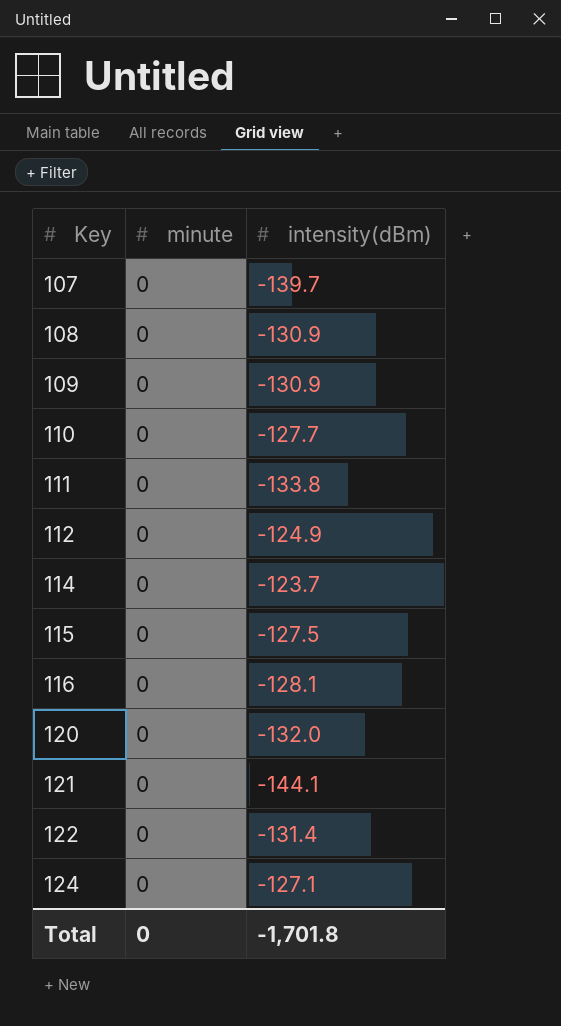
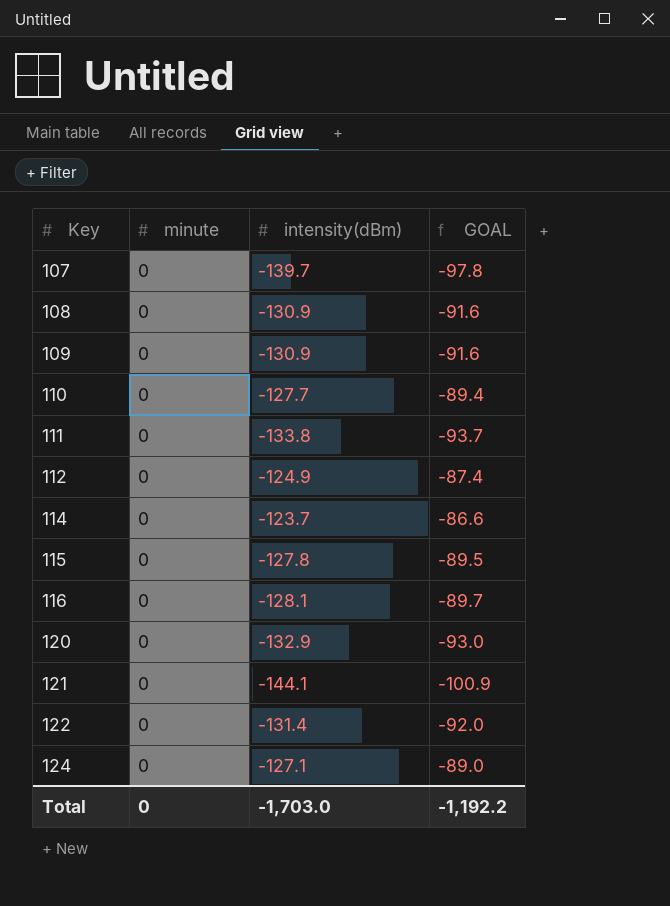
column GOAL | formula: none -> [intensity(dBm)] * 0.7
115 | intensity(dBm): -127.5 -> -127.8
120 | intensity(dBm): -132.0 -> -132.9
Total | intensity(dBm): -1,701.8 -> -1,703.0

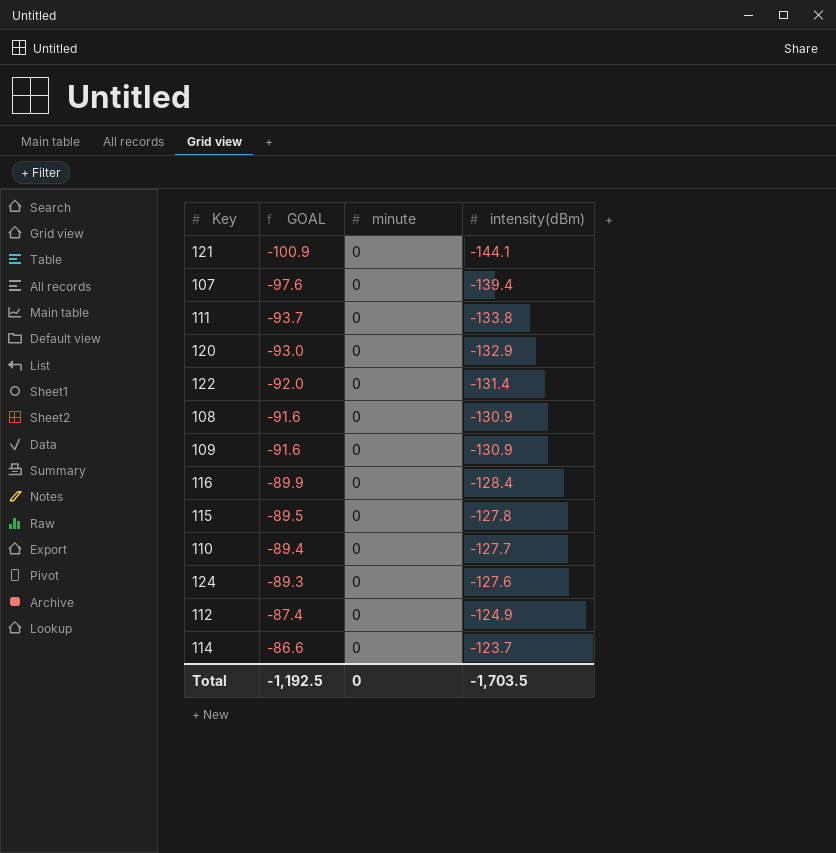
row order: Key ascending -> GOAL ascending
column GOAL | position: 4 -> 2
107 | GOAL: -97.8 -> -97.6
107 | intensity(dBm): -139.7 -> -139.4
116 | GOAL: -89.7 -> -89.9
116 | intensity(dBm): -128.1 -> -128.4
124 | GOAL: -89.0 -> -89.3
124 | intensity(dBm): -127.1 -> -127.6
Total | GOAL: -1,192.2 -> -1,192.5
Total | intensity(dBm): -1,703.0 -> -1,703.5

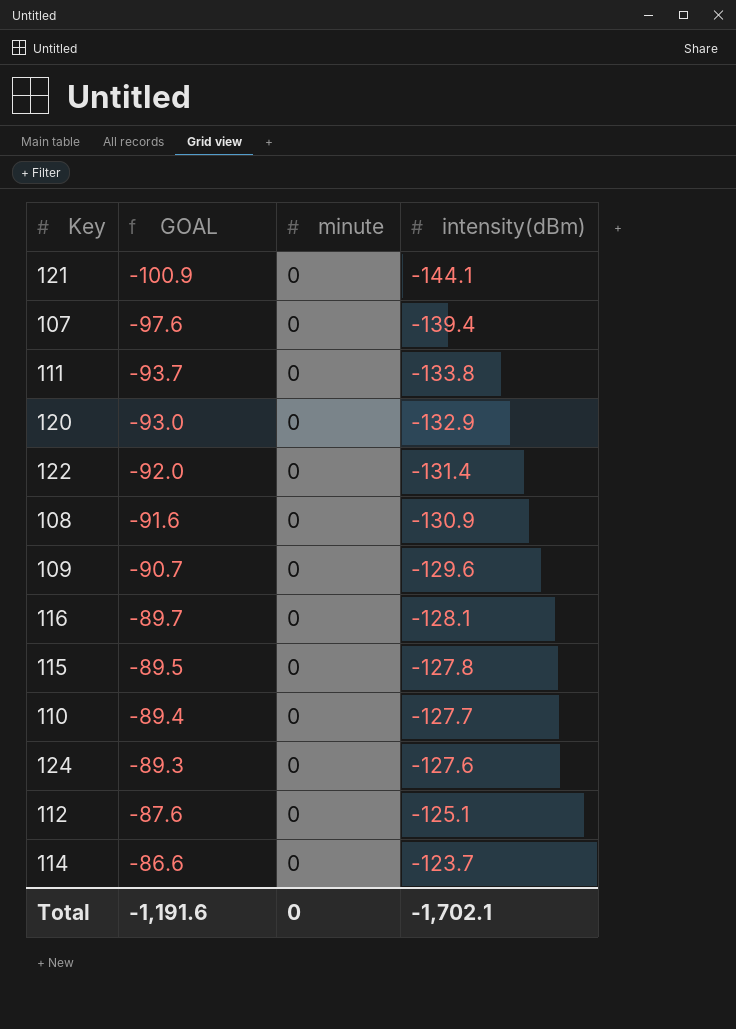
109 | GOAL: -91.6 -> -90.7
109 | intensity(dBm): -130.9 -> -129.6
116 | GOAL: -89.9 -> -89.7
116 | intensity(dBm): -128.4 -> -128.1
112 | GOAL: -87.4 -> -87.6
112 | intensity(dBm): -124.9 -> -125.1
Total | GOAL: -1,192.5 -> -1,191.6
Total | intensity(dBm): -1,703.5 -> -1,702.1

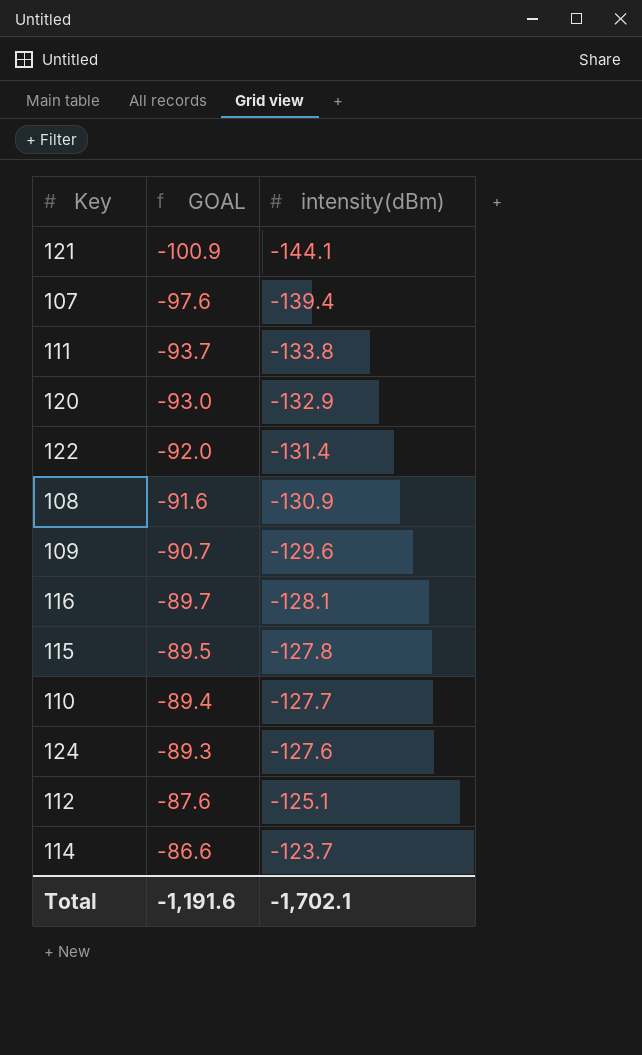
column minute | position: 3 -> none

